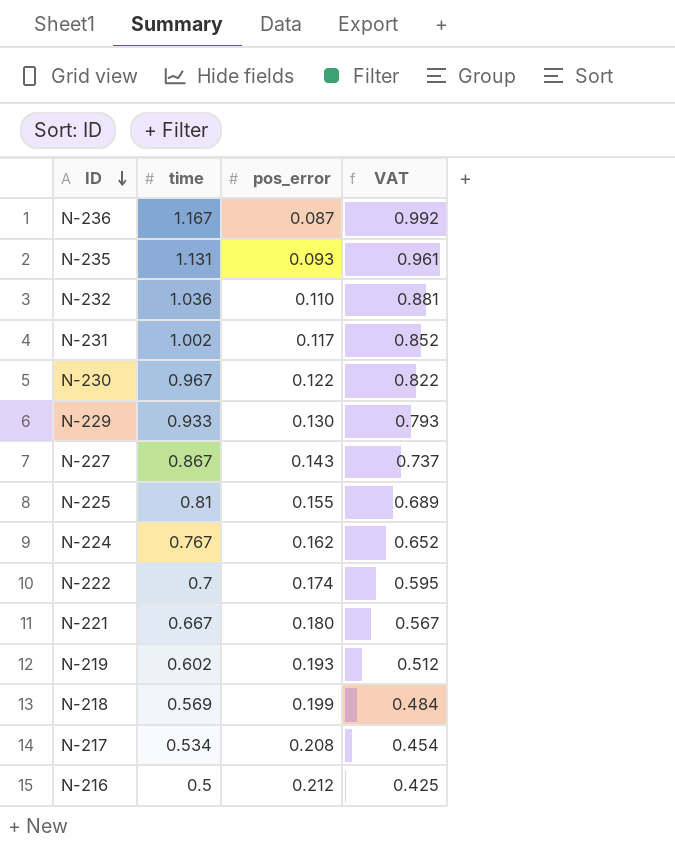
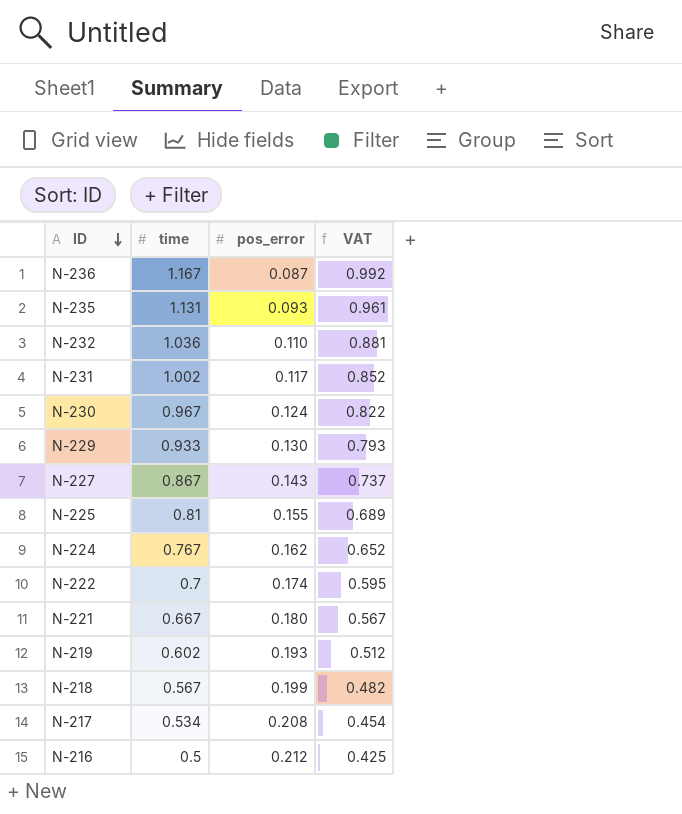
N-230 | pos_error: 0.122 -> 0.124
N-218 | time: 0.569 -> 0.567
N-218 | VAT: 0.484 -> 0.482

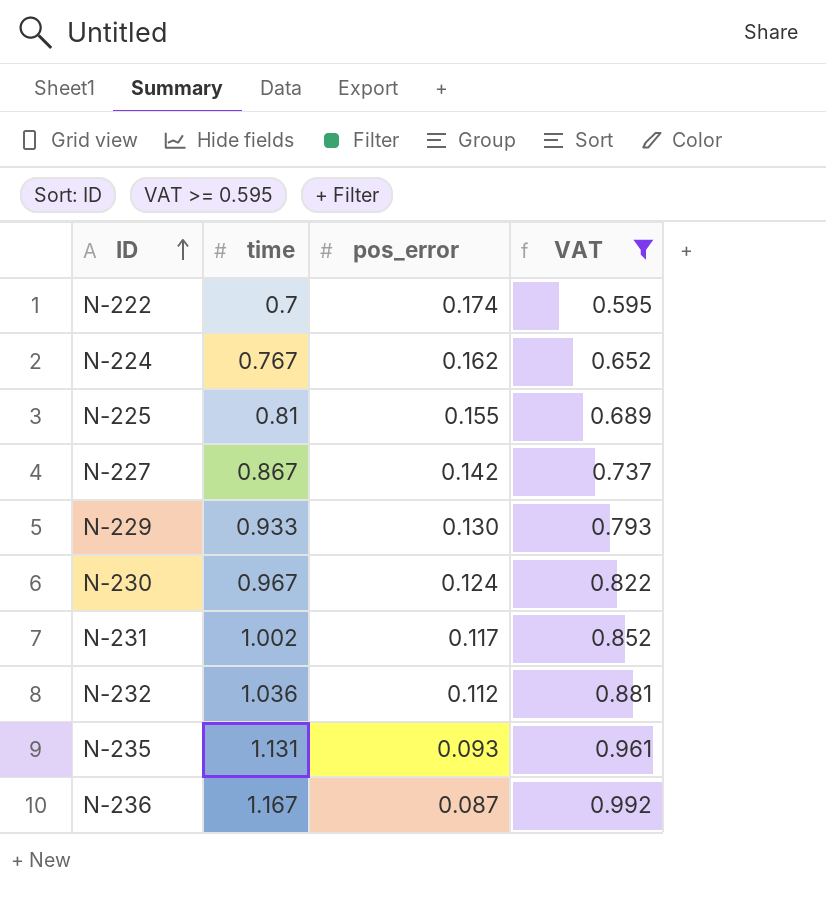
filter: none -> VAT >= 0.595
row order: ID descending -> ID ascending
N-227 | pos_error: 0.143 -> 0.142
N-232 | pos_error: 0.110 -> 0.112

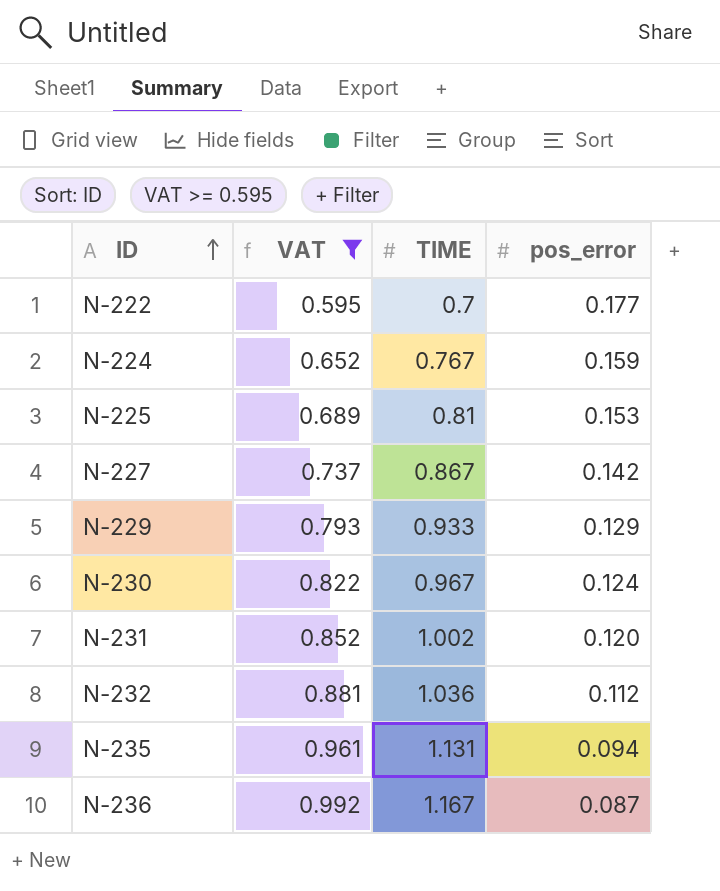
column VAT | position: 4 -> 2
column name: time -> TIME
N-222 | pos_error: 0.174 -> 0.177
N-224 | pos_error: 0.162 -> 0.159
N-225 | pos_error: 0.155 -> 0.153
N-229 | pos_error: 0.130 -> 0.129
N-231 | pos_error: 0.117 -> 0.120
N-235 | pos_error: 0.093 -> 0.094

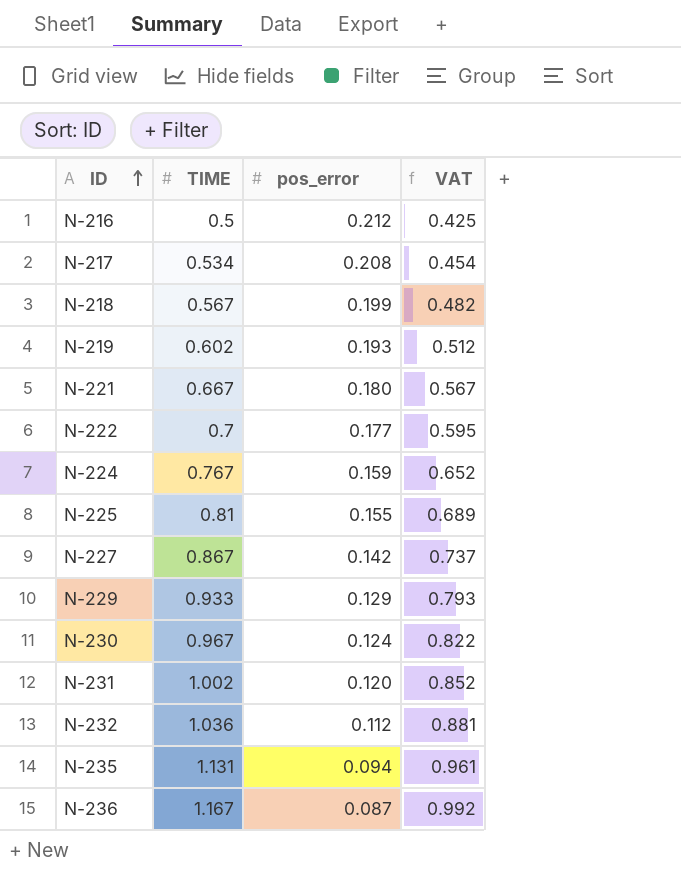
filter: VAT >= 0.595 -> none
column VAT | position: 2 -> 4
N-225 | pos_error: 0.153 -> 0.155

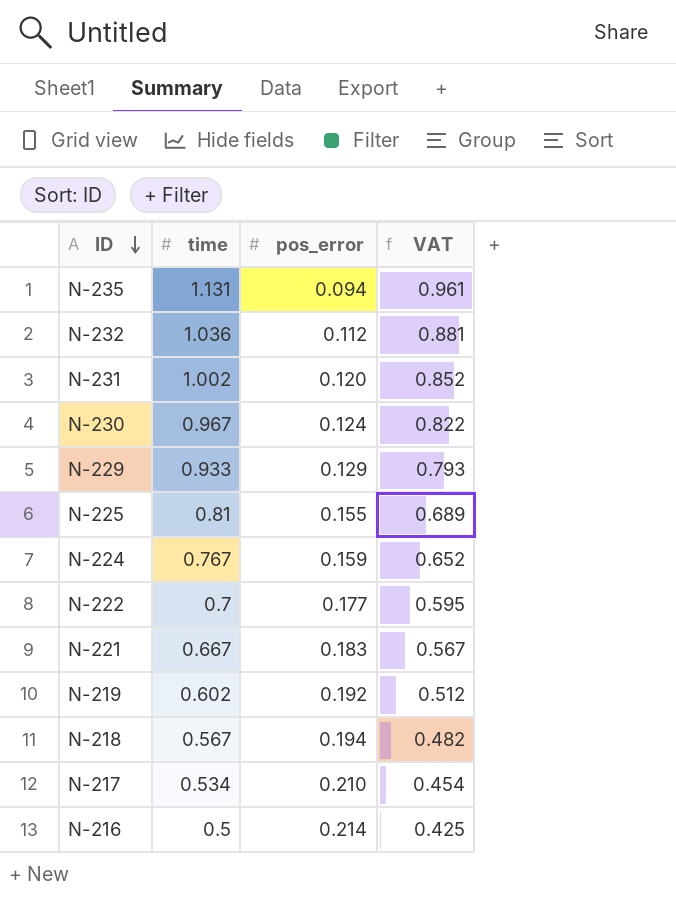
row order: ID ascending -> ID descending
column name: TIME -> time
row N-227: 0.867 | 0.142 | 0.737 -> none
row N-236: 1.167 | 0.087 | 0.992 -> none
N-221 | pos_error: 0.180 -> 0.183
N-219 | pos_error: 0.193 -> 0.192
N-218 | pos_error: 0.199 -> 0.194
N-217 | pos_error: 0.208 -> 0.210
N-216 | pos_error: 0.212 -> 0.214

